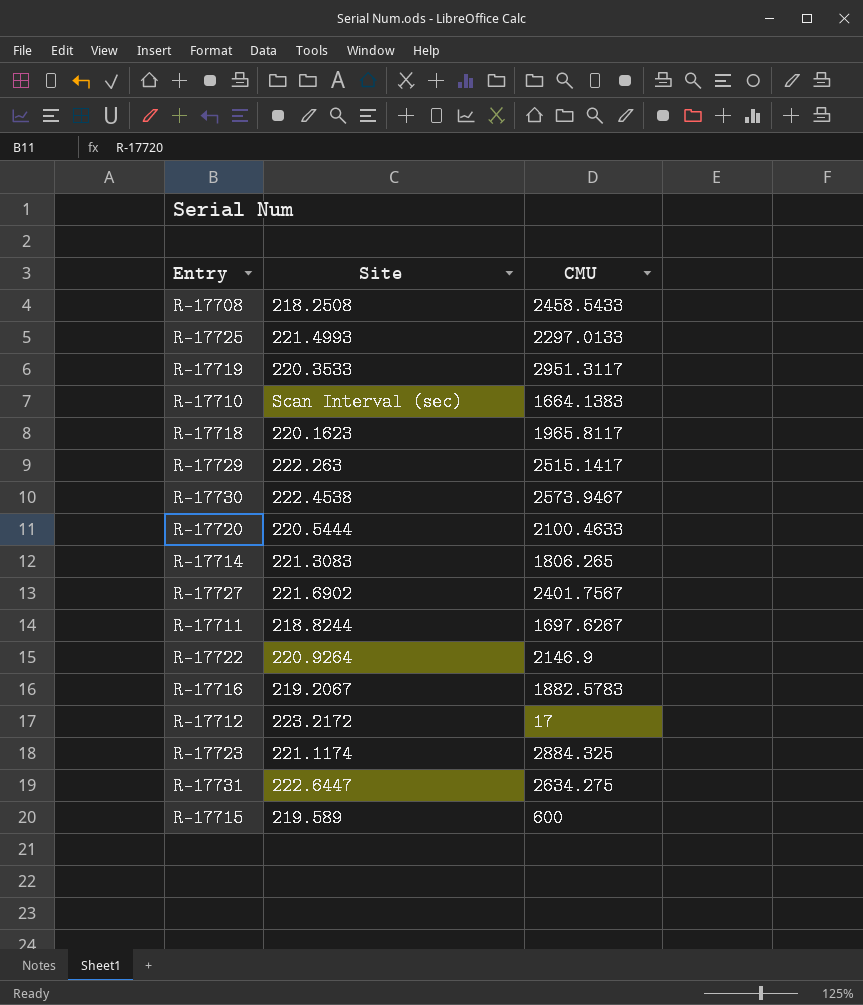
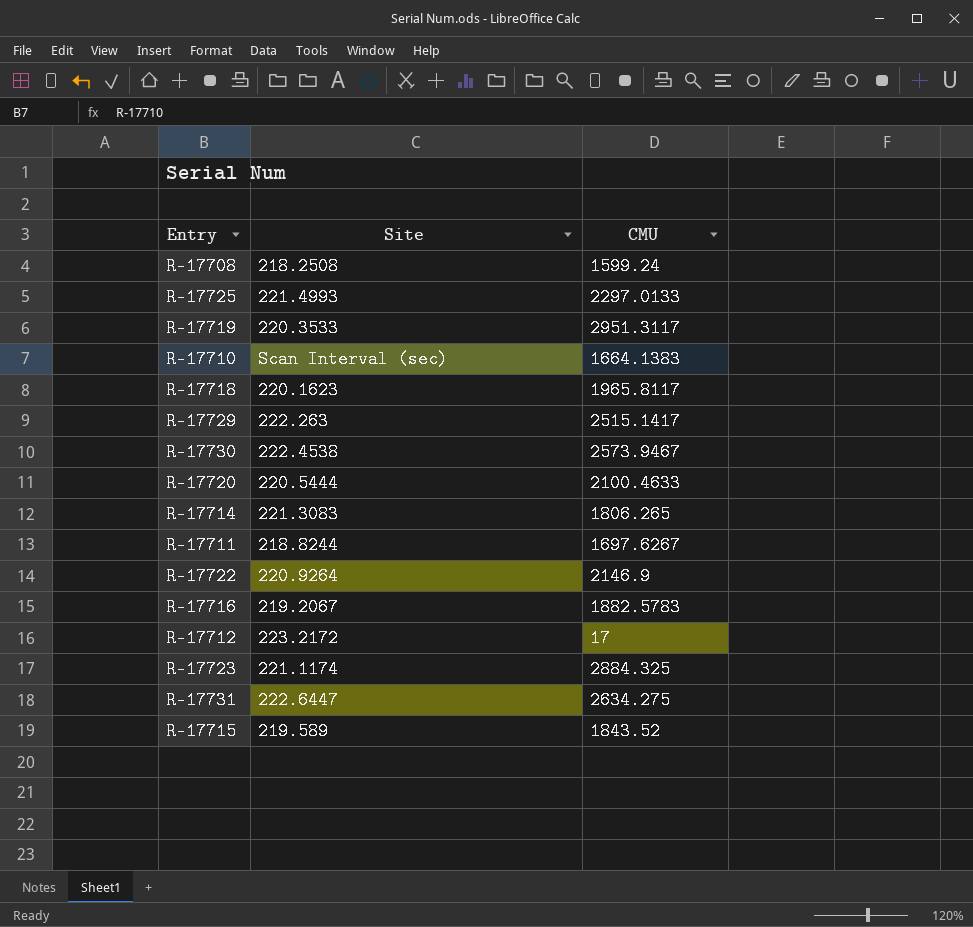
row R-17727: 221.6902 | 2401.7567 -> none
R-17708 | CMU: 2458.5433 -> 1599.24
R-17715 | CMU: 600 -> 1843.52

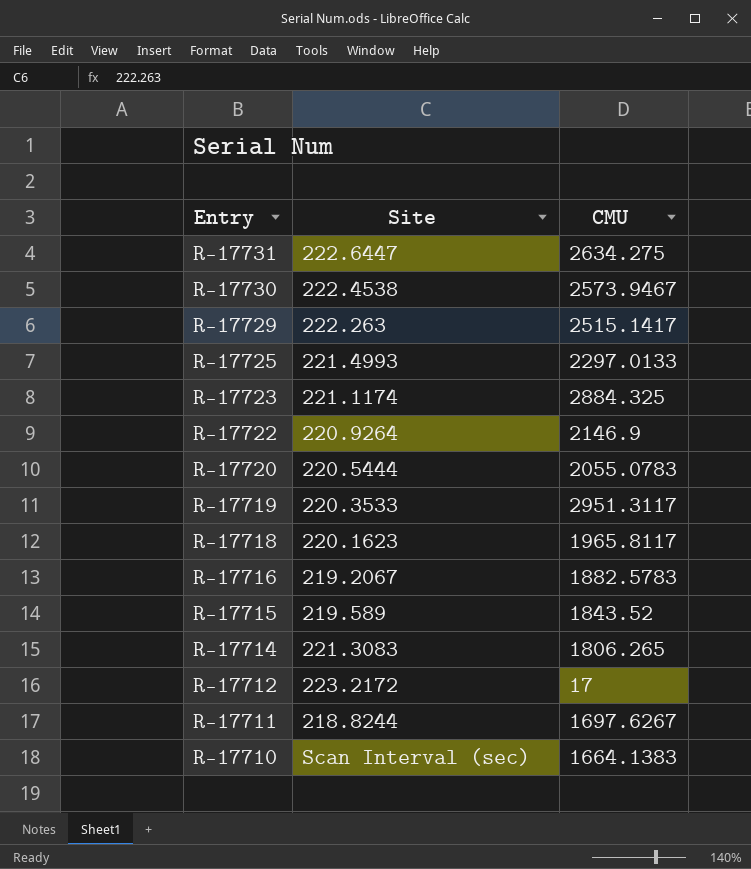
row order: none -> Entry descending
row R-17708: 218.2508 | 1599.24 -> none
R-17720 | CMU: 2100.4633 -> 2055.0783

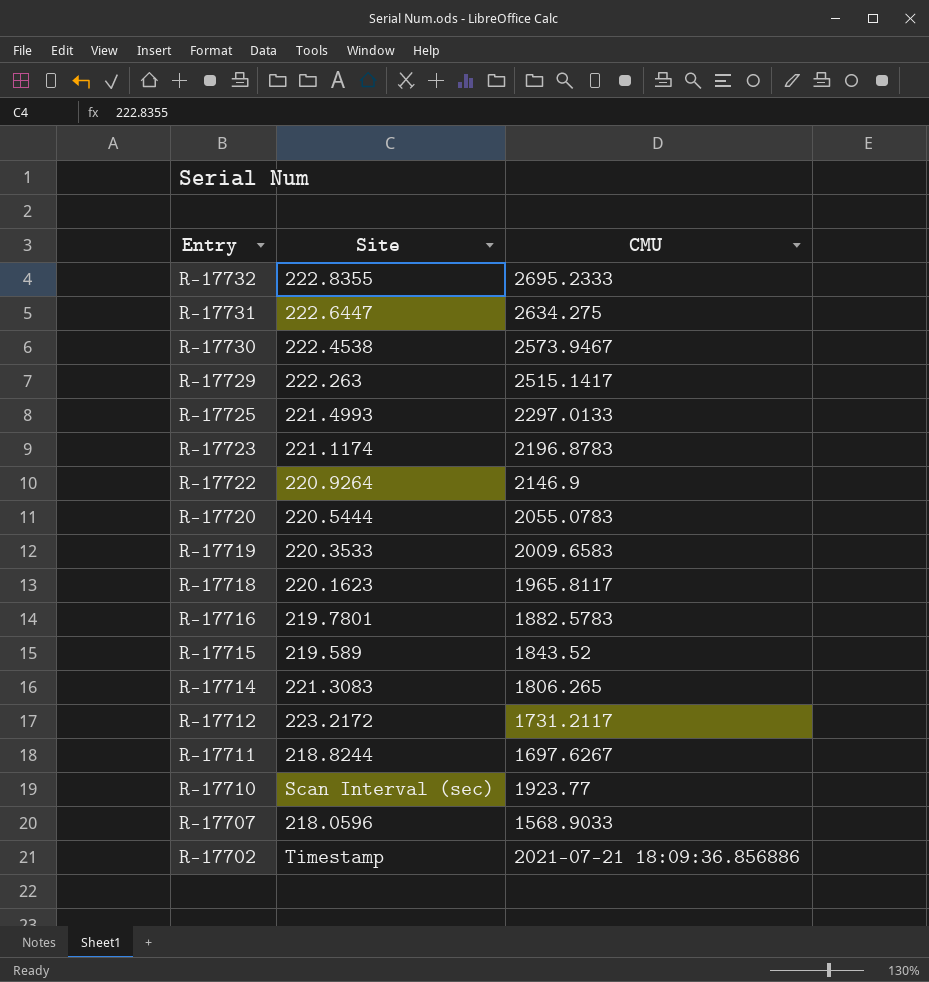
row R-17732: none -> 222.8355 | 2695.2333
R-17723 | CMU: 2884.325 -> 2196.8783
R-17719 | CMU: 2951.3117 -> 2009.6583
R-17716 | Site: 219.2067 -> 219.7801
R-17712 | CMU: 17 -> 1731.2117
R-17710 | CMU: 1664.1383 -> 1923.77
row R-17707: none -> 218.0596 | 1568.9033
row R-17702: none -> Timestamp | 2021-07-21 18:09:36.856886

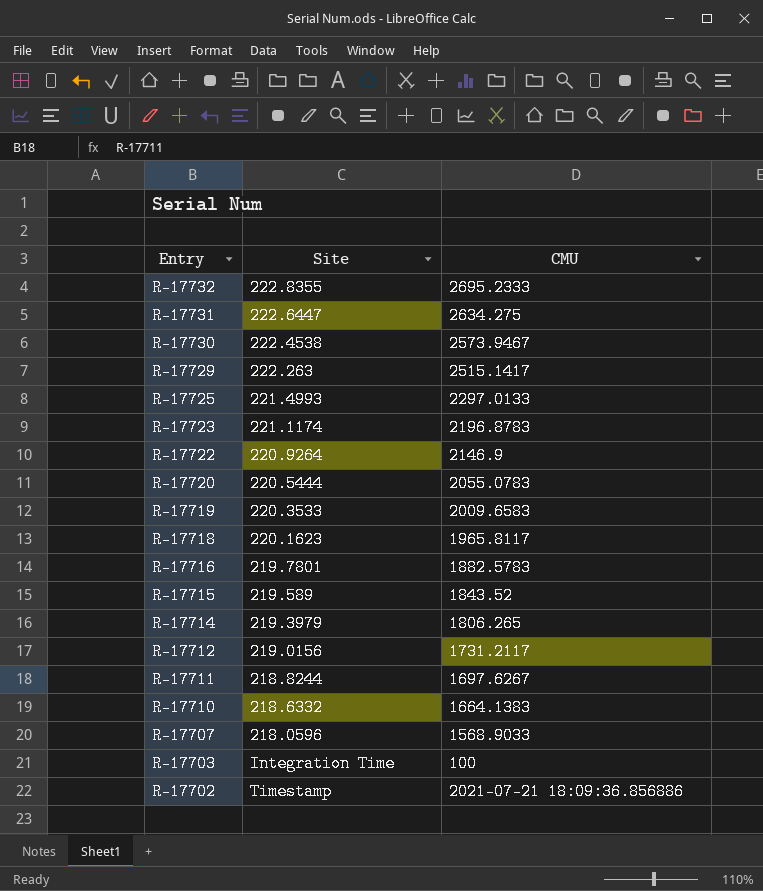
R-17714 | Site: 221.3083 -> 219.3979
R-17712 | Site: 223.2172 -> 219.0156
R-17710 | Site: Scan Interval (sec) -> 218.6332
R-17710 | CMU: 1923.77 -> 1664.1383
row R-17703: none -> Integration Time | 100

